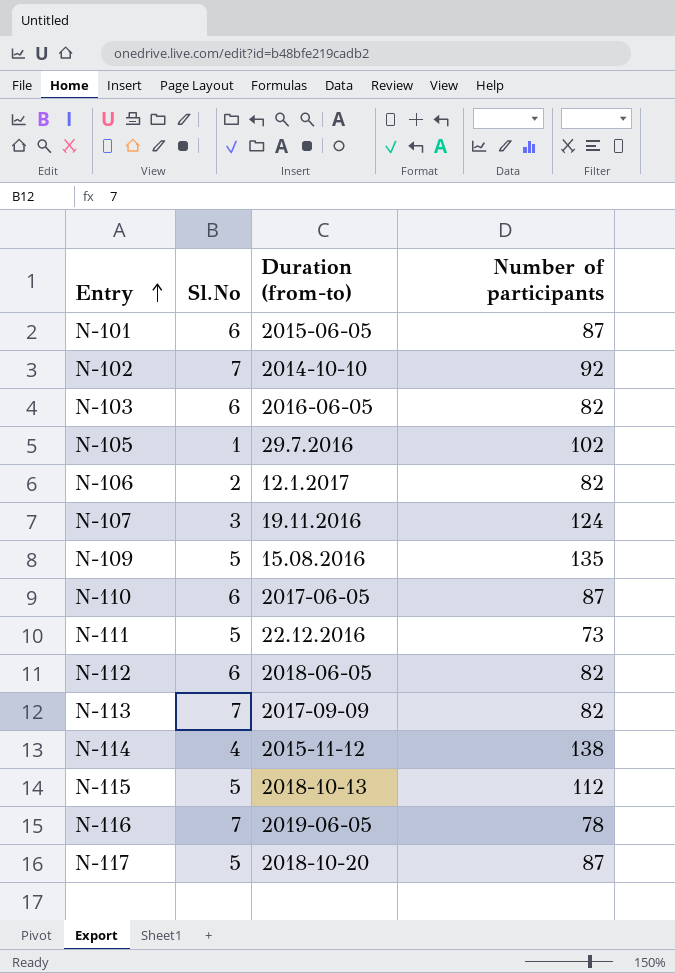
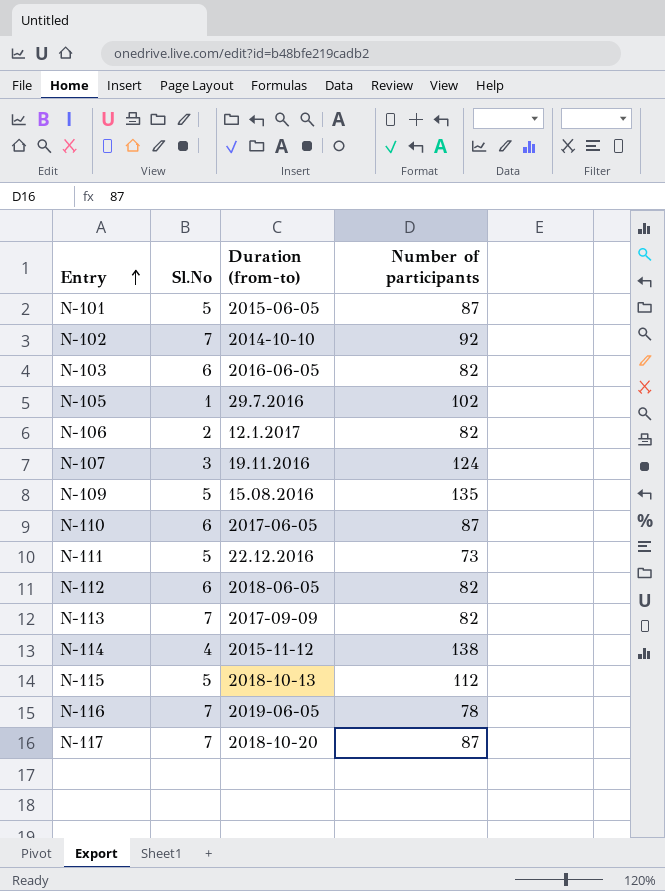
N-101 | Sl.No: 6 -> 5
N-117 | Sl.No: 5 -> 7

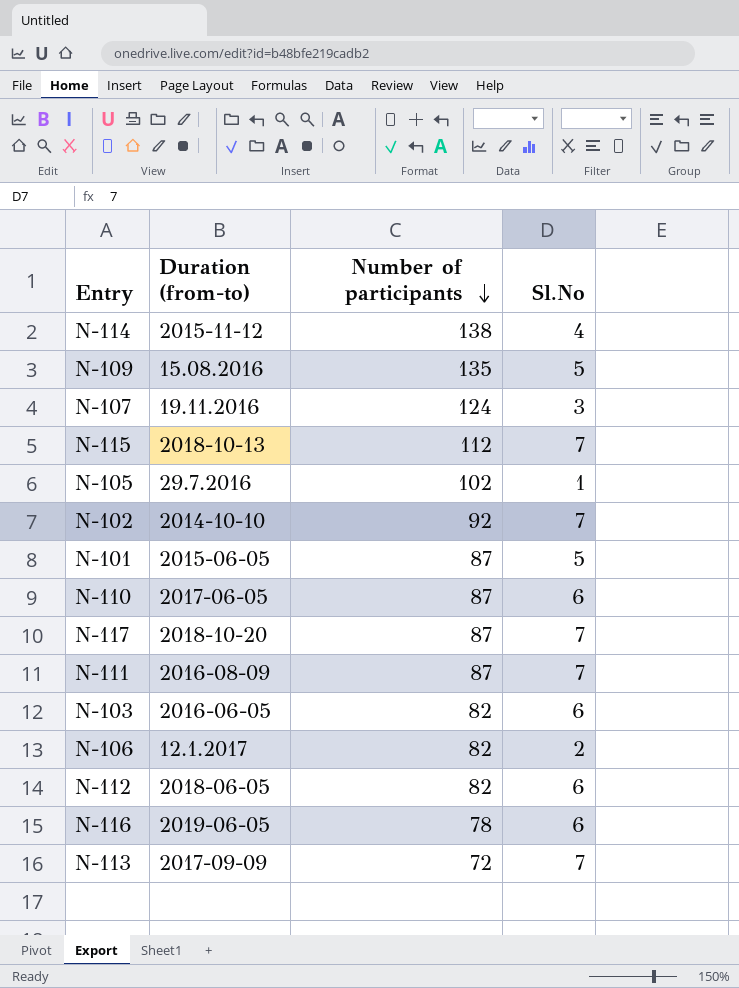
row order: Entry ascending -> Number of participants descending
column Sl.No | position: 2 -> 4
N-115 | Sl.No: 5 -> 7
N-111 | Duration (from-to): 22.12.2016 -> 2016-08-09
N-111 | Number of participants: 73 -> 87
N-111 | Sl.No: 5 -> 7
N-116 | Sl.No: 7 -> 6
N-113 | Number of participants: 82 -> 72

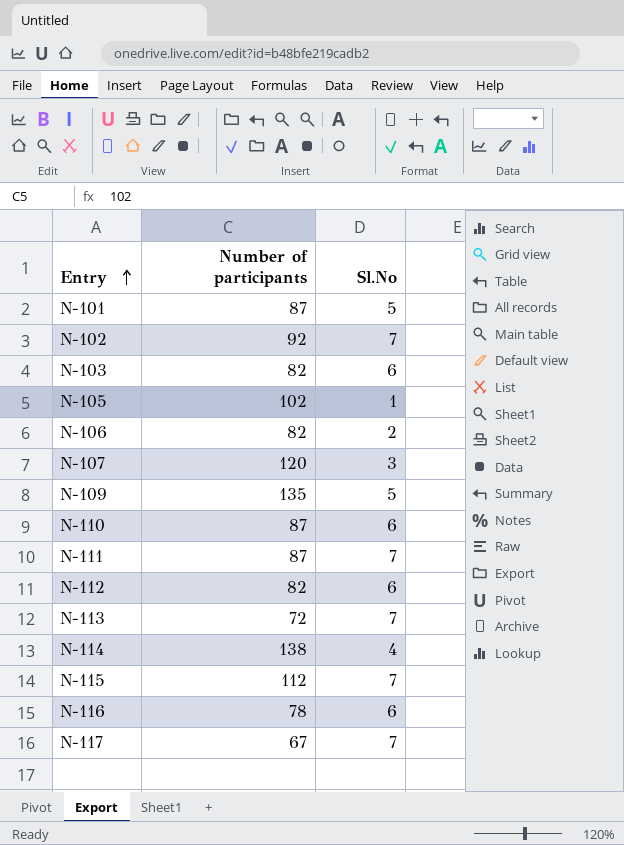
row order: Number of participants descending -> Entry ascending
column Duration (from-to) | position: 2 -> none
N-107 | Number of participants: 124 -> 120
N-117 | Number of participants: 87 -> 67

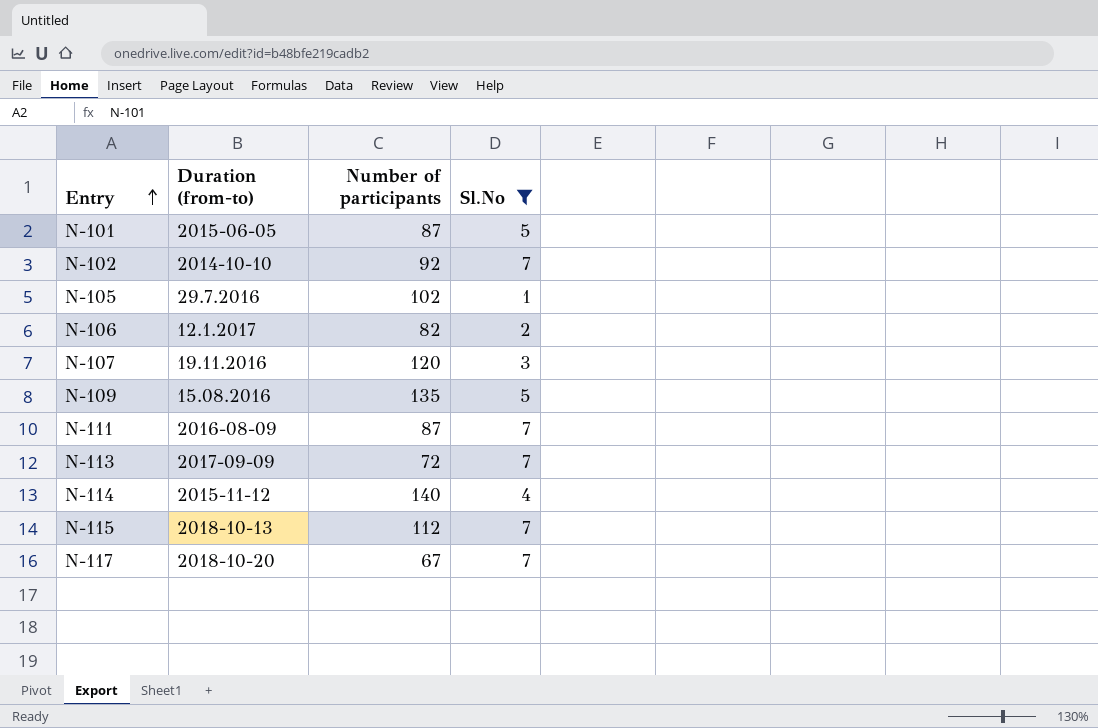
filter: none -> Sl.No != 6
column Duration (from-to) | position: none -> 2
N-114 | Number of participants: 138 -> 140

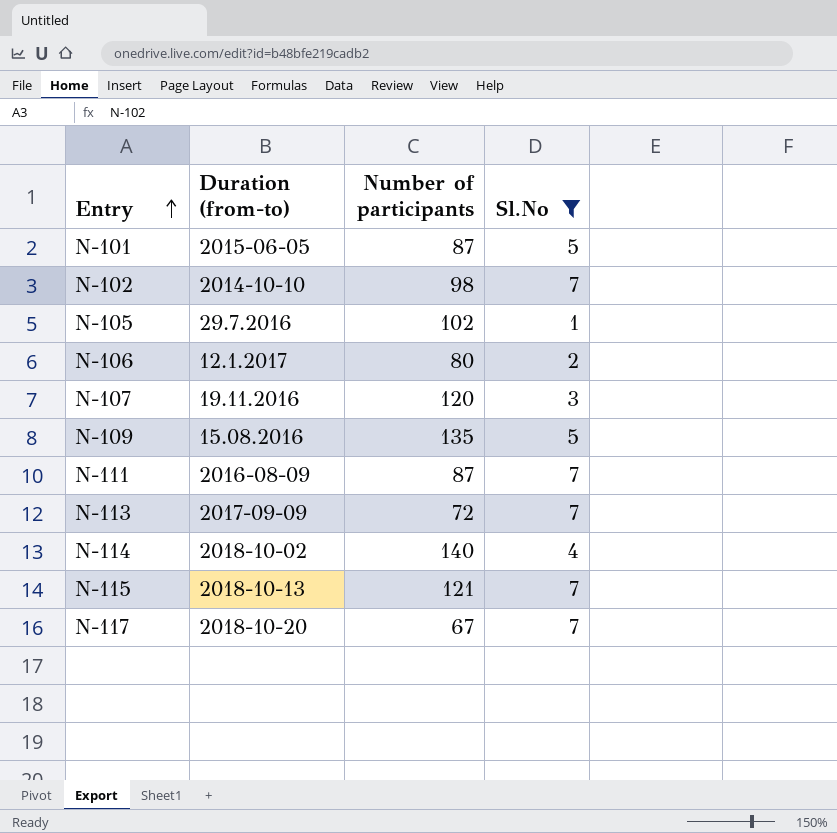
N-102 | Number of participants: 92 -> 98
N-106 | Number of participants: 82 -> 80
N-114 | Duration (from-to): 2015-11-12 -> 2018-10-02
N-115 | Number of participants: 112 -> 121

